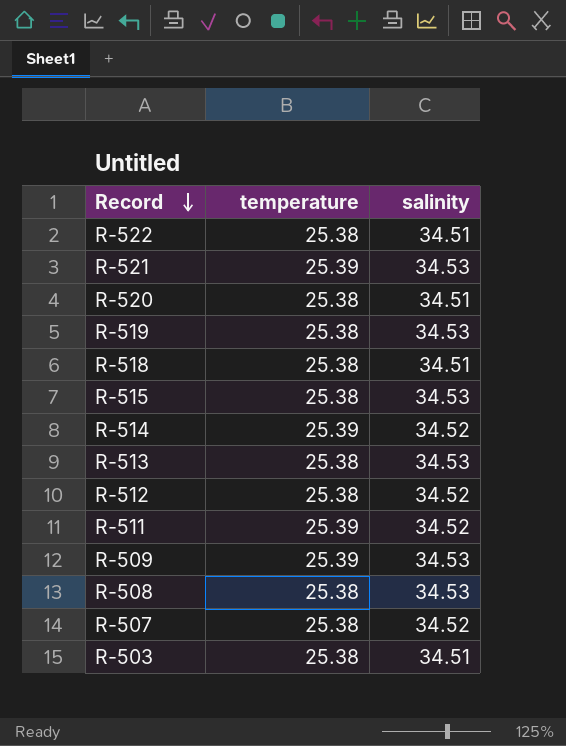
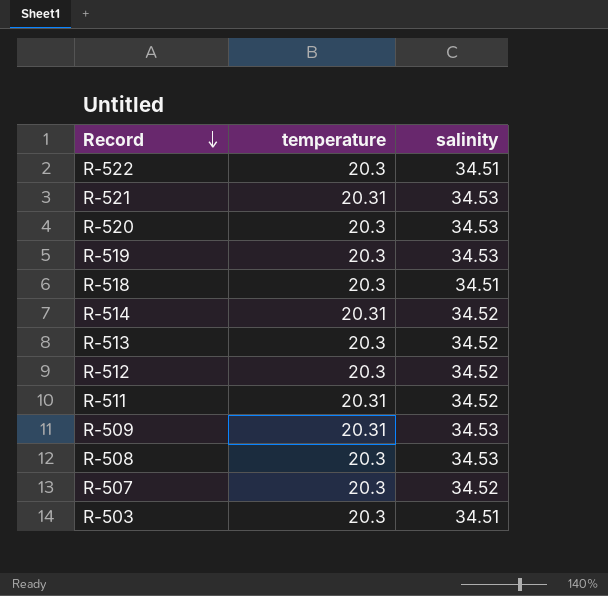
row R-515: 25.38 | 34.53 -> none
R-522 | temperature: 25.38 -> 20.3
R-521 | temperature: 25.39 -> 20.31
R-520 | temperature: 25.38 -> 20.3
R-520 | salinity: 34.51 -> 34.53
R-519 | temperature: 25.38 -> 20.3
R-518 | temperature: 25.38 -> 20.3
R-514 | temperature: 25.39 -> 20.31
R-513 | temperature: 25.38 -> 20.3
R-513 | salinity: 34.53 -> 34.52
R-512 | temperature: 25.38 -> 20.3
R-511 | temperature: 25.39 -> 20.31
R-509 | temperature: 25.39 -> 20.31
R-508 | temperature: 25.38 -> 20.3
R-507 | temperature: 25.38 -> 20.3
R-503 | temperature: 25.38 -> 20.3

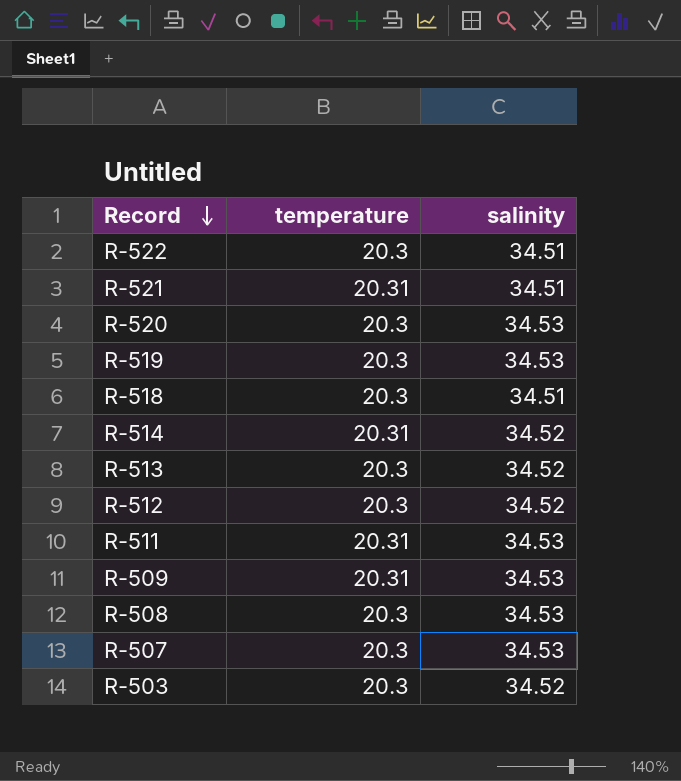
R-521 | salinity: 34.53 -> 34.51
R-511 | salinity: 34.52 -> 34.53
R-507 | salinity: 34.52 -> 34.53
R-503 | salinity: 34.51 -> 34.52

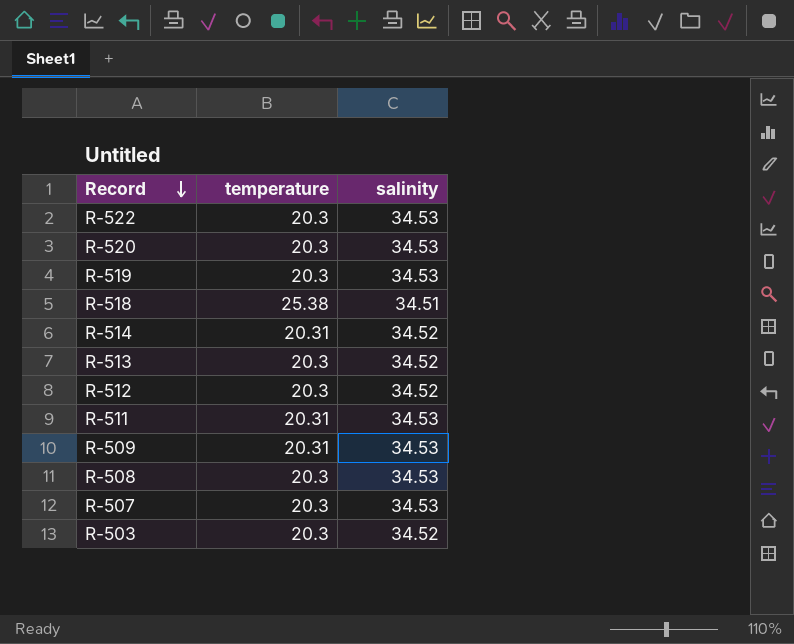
row R-521: 20.31 | 34.51 -> none
R-522 | salinity: 34.51 -> 34.53
R-518 | temperature: 20.3 -> 25.38

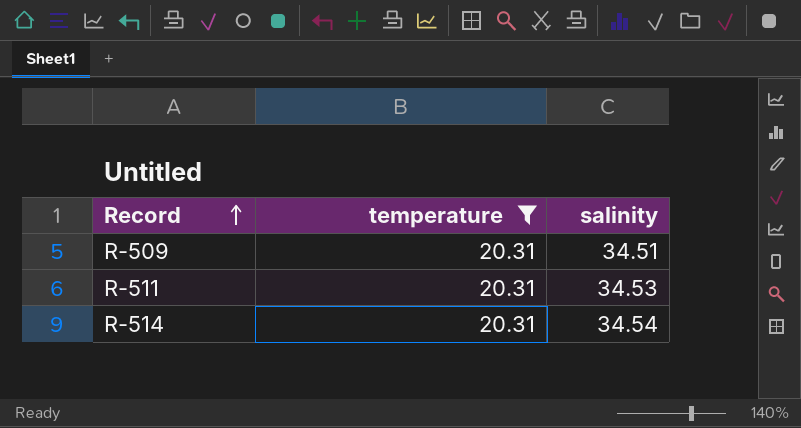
filter: none -> temperature = 20.31
row order: Record descending -> Record ascending
R-509 | salinity: 34.53 -> 34.51
R-514 | salinity: 34.52 -> 34.54

